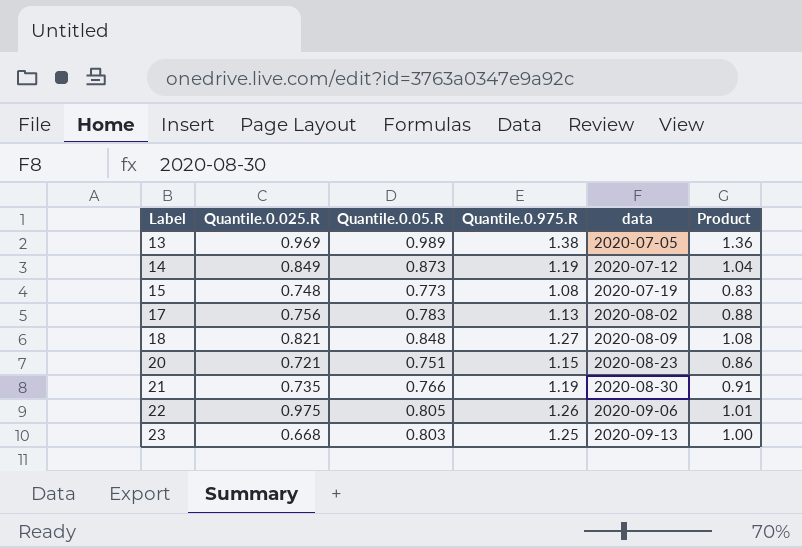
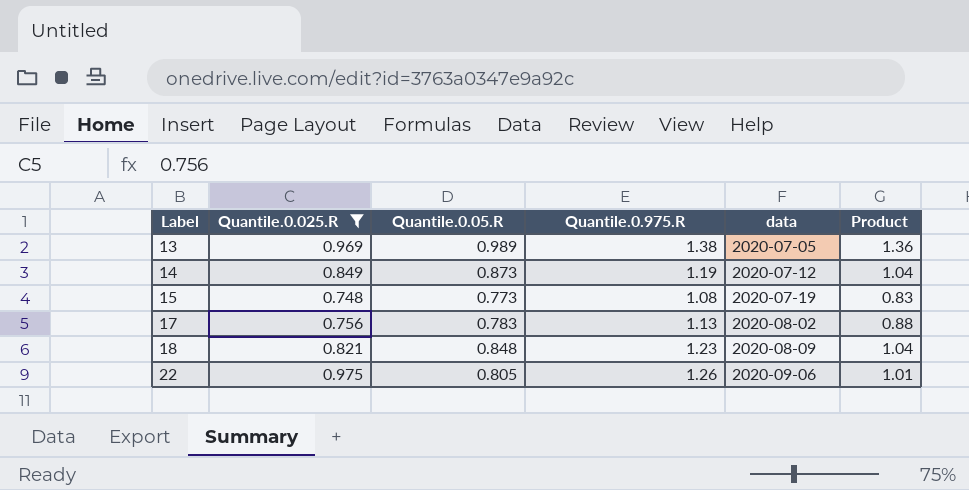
filter: none -> Quantile.0.025.R >= 0.748
18 | Quantile.0.975.R: 1.27 -> 1.23
18 | Product: 1.08 -> 1.04

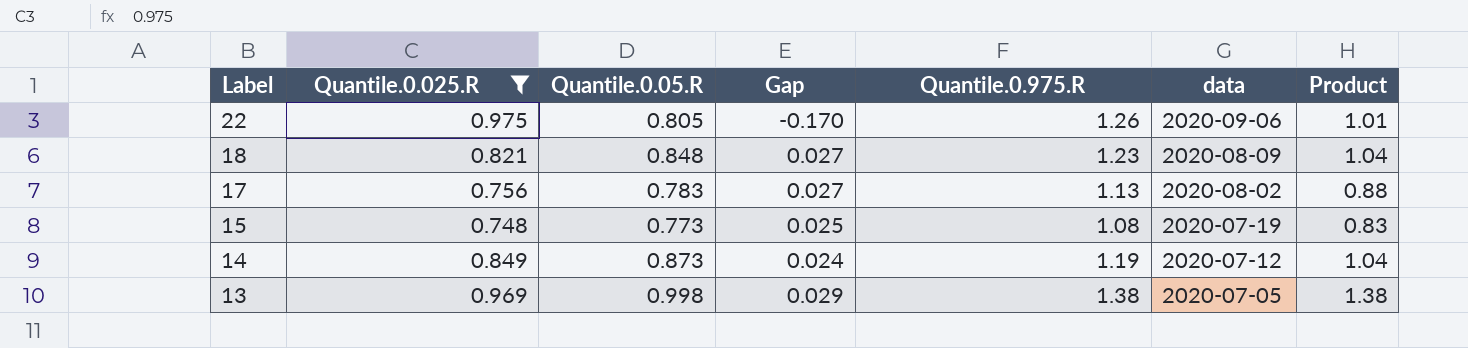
row order: Label ascending -> Label descending
column Gap | formula: none -> [Quantile.0.05.R] - [Quantile.0.025.R]
13 | Quantile.0.05.R: 0.989 -> 0.998
13 | Product: 1.36 -> 1.38

